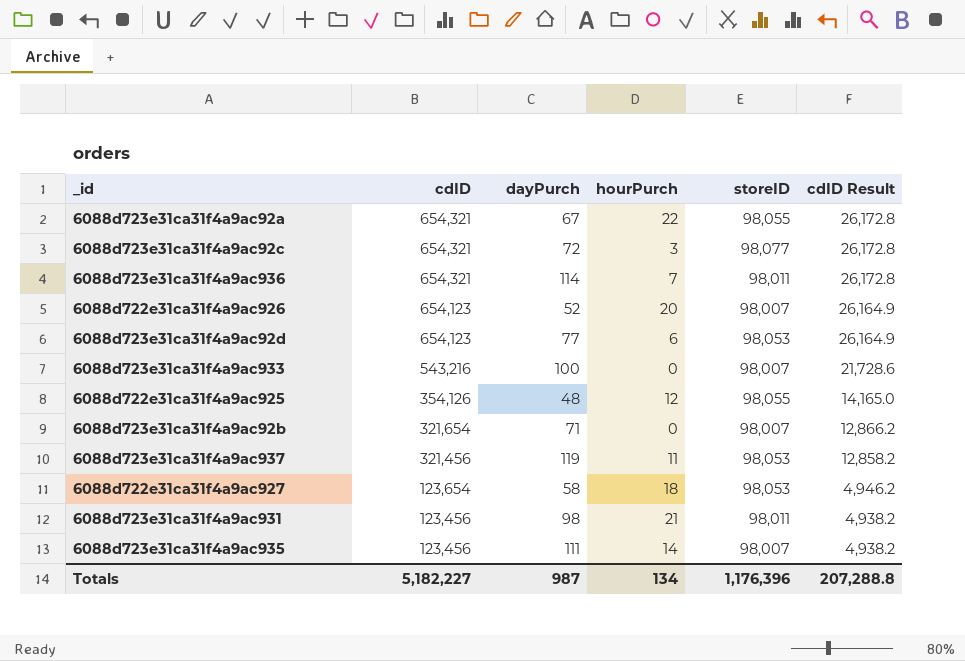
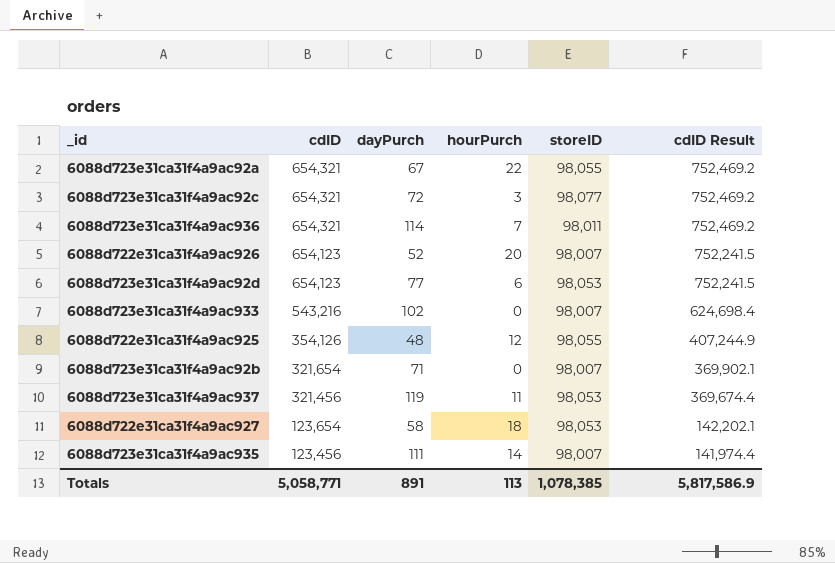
column cdID Result | formula: [cdID] * 0.04 -> [cdID] * 1.15
row 6088d723e31ca31f4a9ac931: 123,456 | 98 | 21 | 98,011 | 4,938.2 -> none
6088d723e31ca31f4a9ac933 | dayPurch: 100 -> 102
Totals | cdID: 5,182,227 -> 5,058,771
Totals | dayPurch: 987 -> 891
Totals | hourPurch: 134 -> 113
Totals | storeID: 1,176,396 -> 1,078,385
Totals | cdID Result: 207,288.8 -> 5,817,586.9

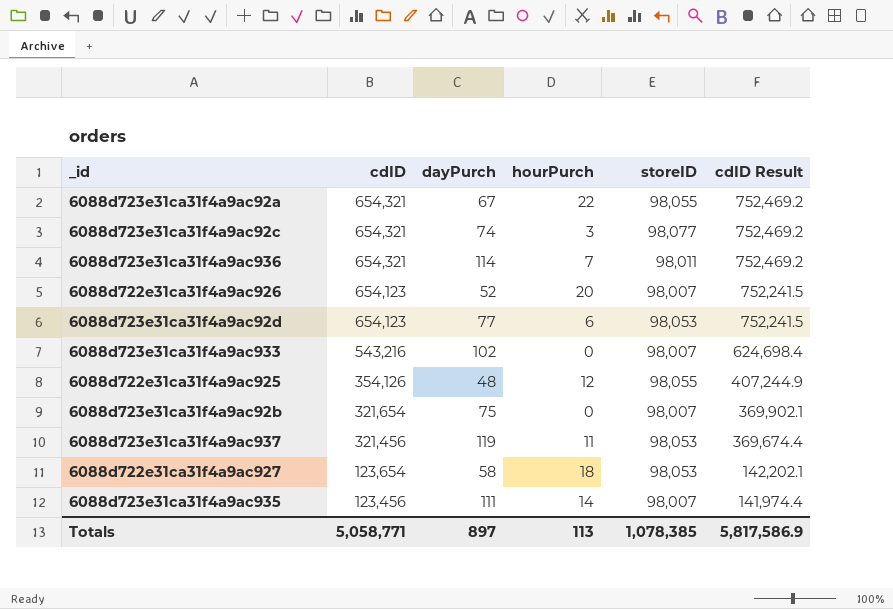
6088d723e31ca31f4a9ac92c | dayPurch: 72 -> 74
6088d723e31ca31f4a9ac92b | dayPurch: 71 -> 75
Totals | dayPurch: 891 -> 897

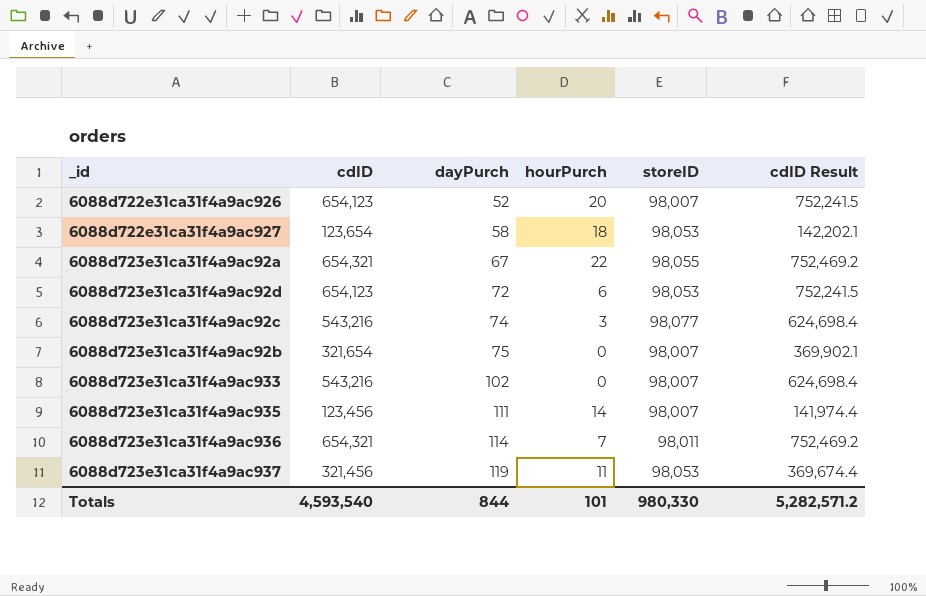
row order: cdID descending -> dayPurch ascending
row 6088d722e31ca31f4a9ac925: 354,126 | 48 | 12 | 98,055 | 407,244.9 -> none
6088d723e31ca31f4a9ac92d | dayPurch: 77 -> 72
6088d723e31ca31f4a9ac92c | cdID: 654,321 -> 543,216
6088d723e31ca31f4a9ac92c | cdID Result: 752,469.2 -> 624,698.4
Totals | cdID: 5,058,771 -> 4,593,540
Totals | dayPurch: 897 -> 844
Totals | hourPurch: 113 -> 101
Totals | storeID: 1,078,385 -> 980,330
Totals | cdID Result: 5,817,586.9 -> 5,282,571.2

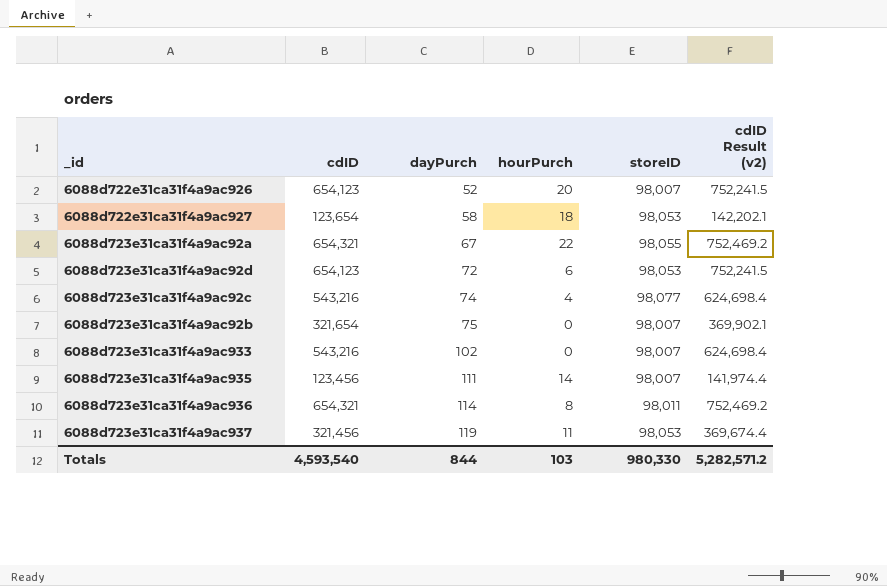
column name: cdID Result -> cdID Result (v2)
6088d723e31ca31f4a9ac92c | hourPurch: 3 -> 4
6088d723e31ca31f4a9ac936 | hourPurch: 7 -> 8
Totals | hourPurch: 101 -> 103

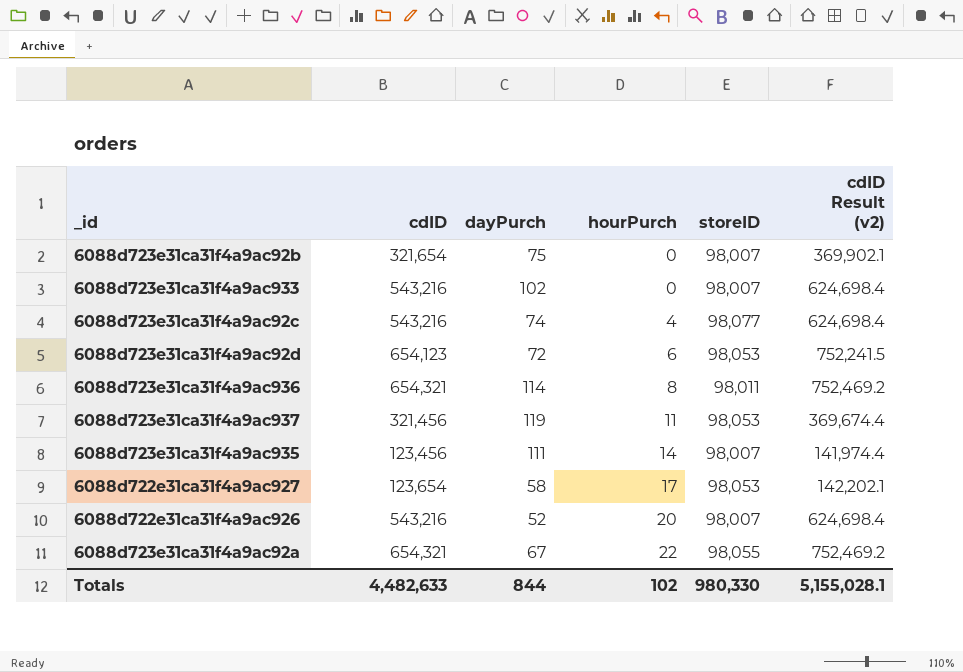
row order: dayPurch ascending -> hourPurch ascending
6088d722e31ca31f4a9ac927 | hourPurch: 18 -> 17
6088d722e31ca31f4a9ac926 | cdID: 654,123 -> 543,216
6088d722e31ca31f4a9ac926 | cdID Result (v2): 752,241.5 -> 624,698.4
Totals | cdID: 4,593,540 -> 4,482,633
Totals | hourPurch: 103 -> 102
Totals | cdID Result (v2): 5,282,571.2 -> 5,155,028.1

